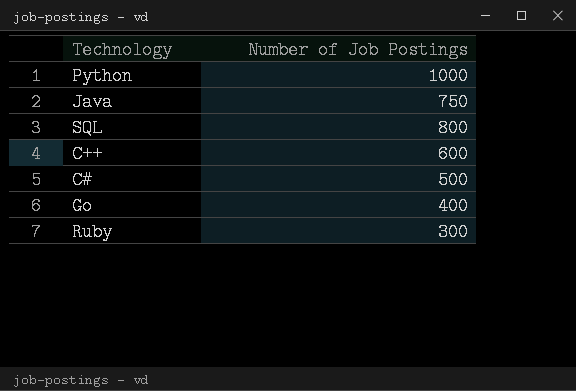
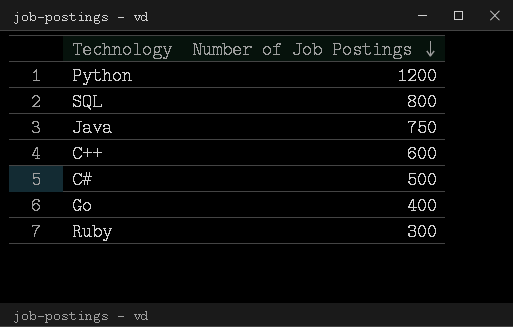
row order: none -> Number of Job Postings descending
Python | Number of Job Postings: 1000 -> 1200

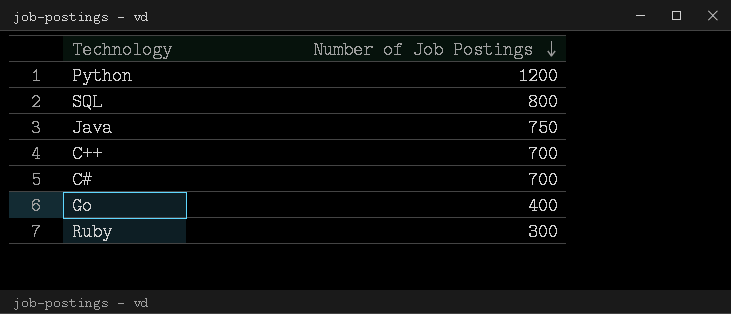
C++ | Number of Job Postings: 600 -> 700
C# | Number of Job Postings: 500 -> 700

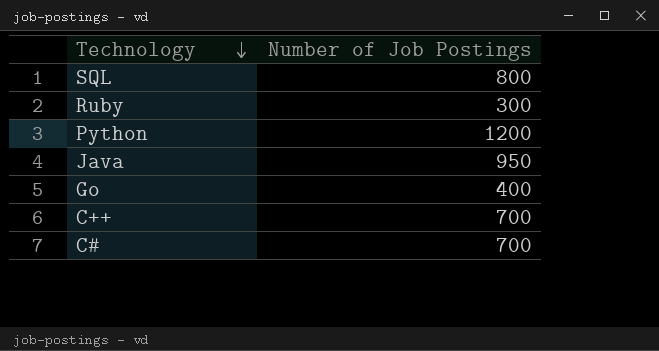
row order: Number of Job Postings descending -> Technology descending
Java | Number of Job Postings: 750 -> 950

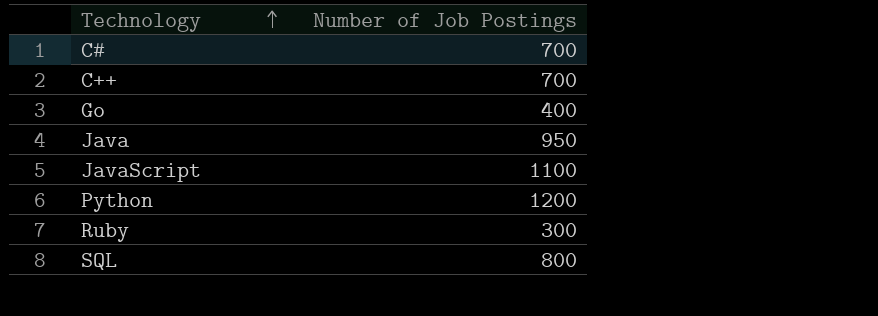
row order: Technology descending -> Technology ascending
row JavaScript: none -> 1100

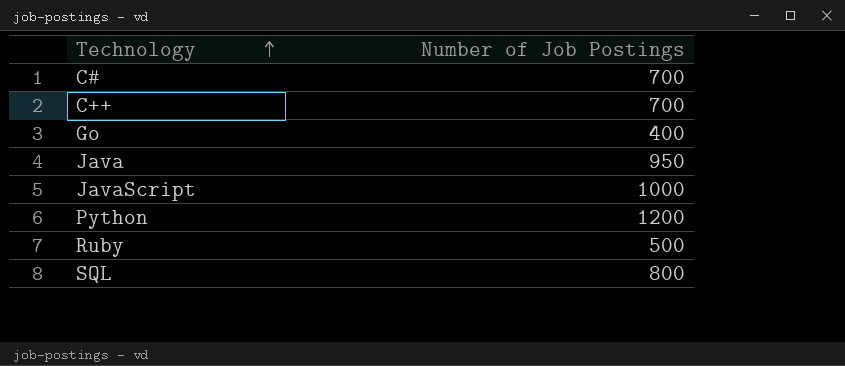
JavaScript | Number of Job Postings: 1100 -> 1000
Ruby | Number of Job Postings: 300 -> 500

